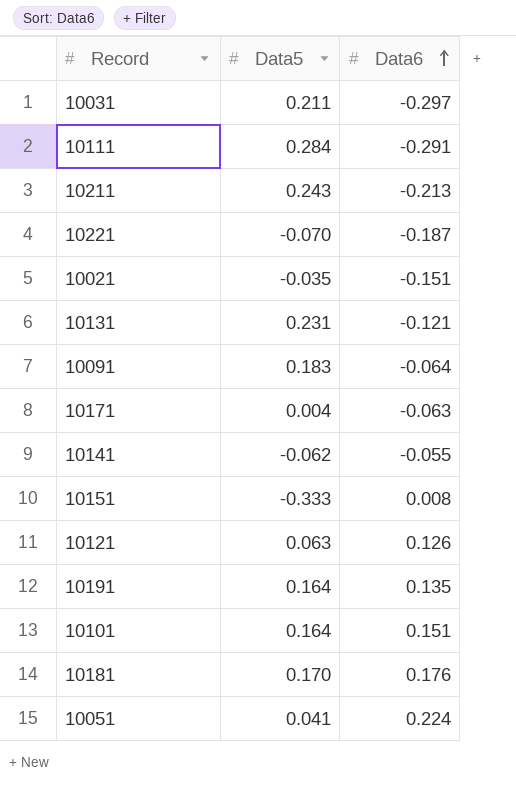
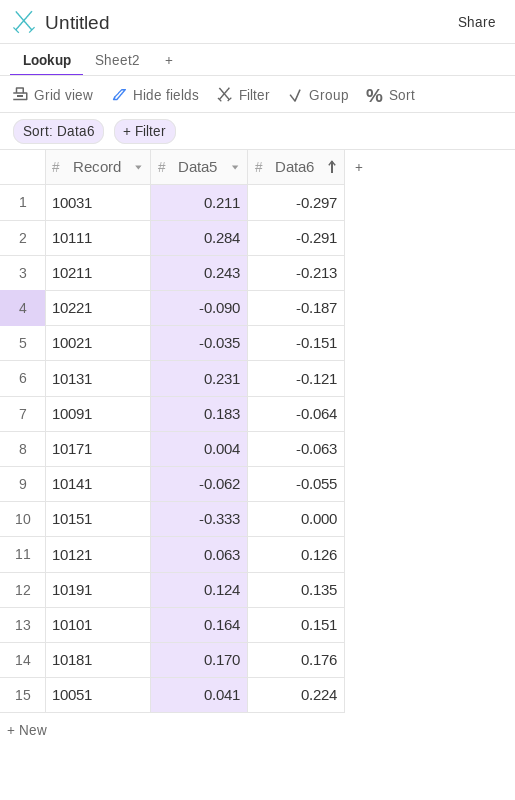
10221 | Data5: -0.070 -> -0.090
10151 | Data6: 0.008 -> 0.000
10191 | Data5: 0.164 -> 0.124

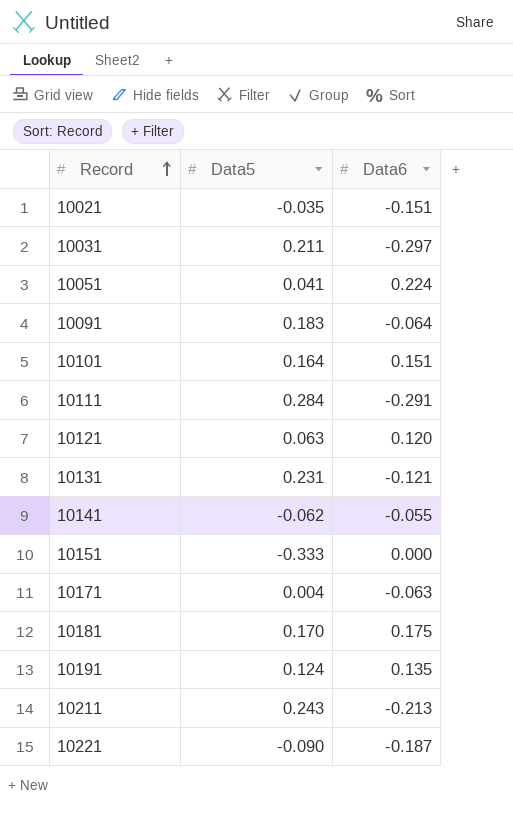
row order: Data6 ascending -> Record ascending
10121 | Data6: 0.126 -> 0.120
10181 | Data6: 0.176 -> 0.175

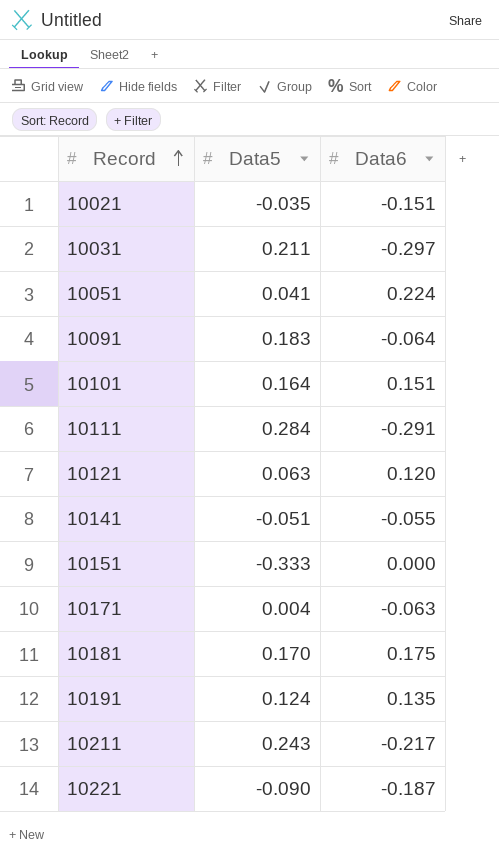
row 10131: 0.231 | -0.121 -> none
10141 | Data5: -0.062 -> -0.051
10211 | Data6: -0.213 -> -0.217

